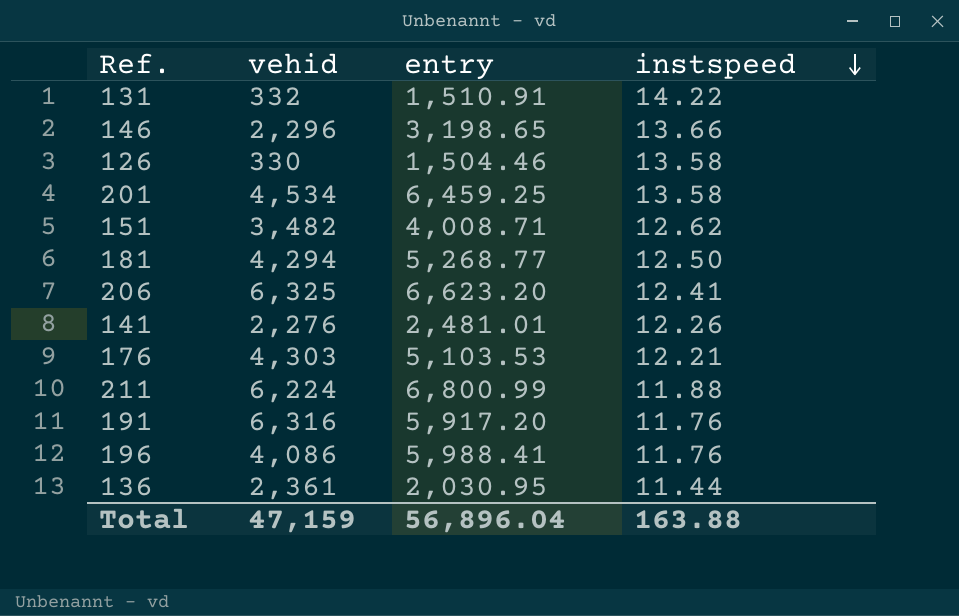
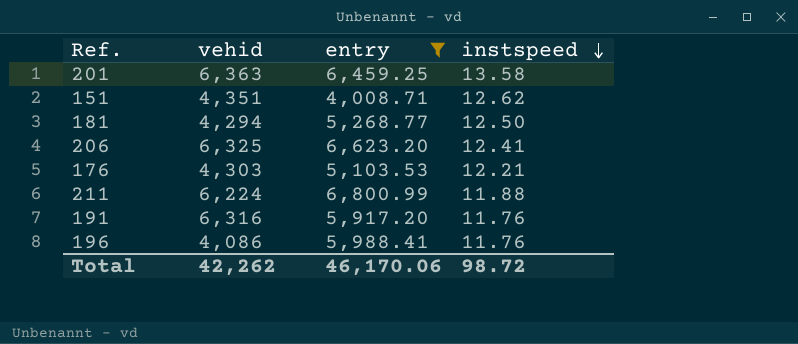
filter: none -> entry >= 4,008.71
201 | vehid: 4,534 -> 6,363
151 | vehid: 3,482 -> 4,351
Total | vehid: 47,159 -> 42,262
Total | entry: 56,896.04 -> 46,170.06
Total | instspeed: 163.88 -> 98.72

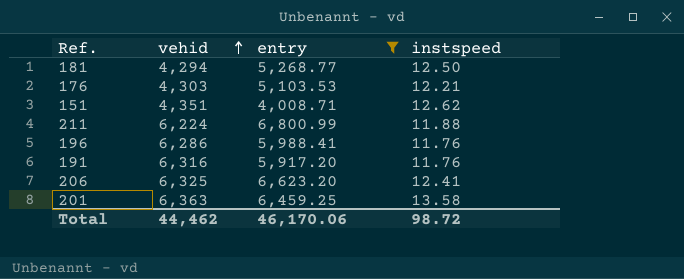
row order: instspeed descending -> vehid ascending
196 | vehid: 4,086 -> 6,286
Total | vehid: 42,262 -> 44,462

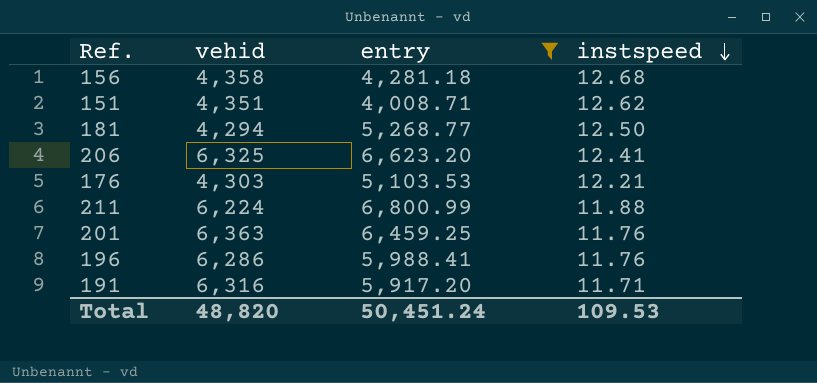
row order: vehid ascending -> instspeed descending
row 156: none -> 4,358 | 4,281.18 | 12.68
201 | instspeed: 13.58 -> 11.76
191 | instspeed: 11.76 -> 11.71
Total | vehid: 44,462 -> 48,820
Total | entry: 46,170.06 -> 50,451.24
Total | instspeed: 98.72 -> 109.53

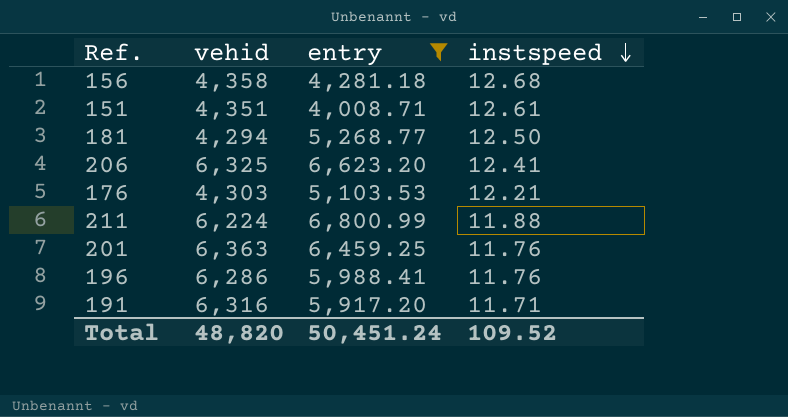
151 | instspeed: 12.62 -> 12.61
Total | instspeed: 109.53 -> 109.52

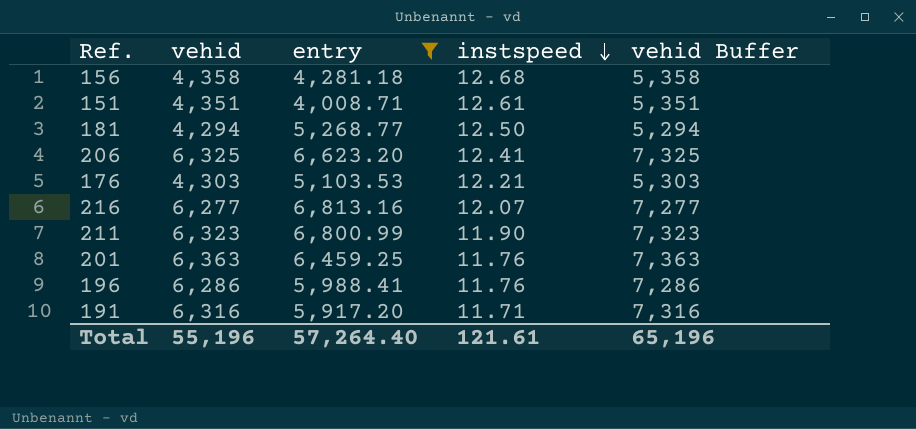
column vehid Buffer | formula: none -> [vehid] + 1000
row 216: none -> 6,277 | 6,813.16 | 12.07 | 7,277
211 | vehid: 6,224 -> 6,323
211 | instspeed: 11.88 -> 11.90
Total | vehid: 48,820 -> 55,196
Total | entry: 50,451.24 -> 57,264.40
Total | instspeed: 109.52 -> 121.61

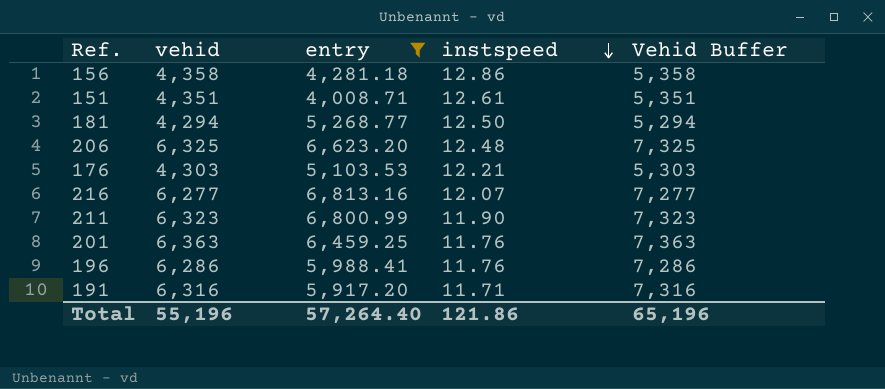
column name: vehid Buffer -> Vehid Buffer
156 | instspeed: 12.68 -> 12.86
206 | instspeed: 12.41 -> 12.48
Total | instspeed: 121.61 -> 121.86

